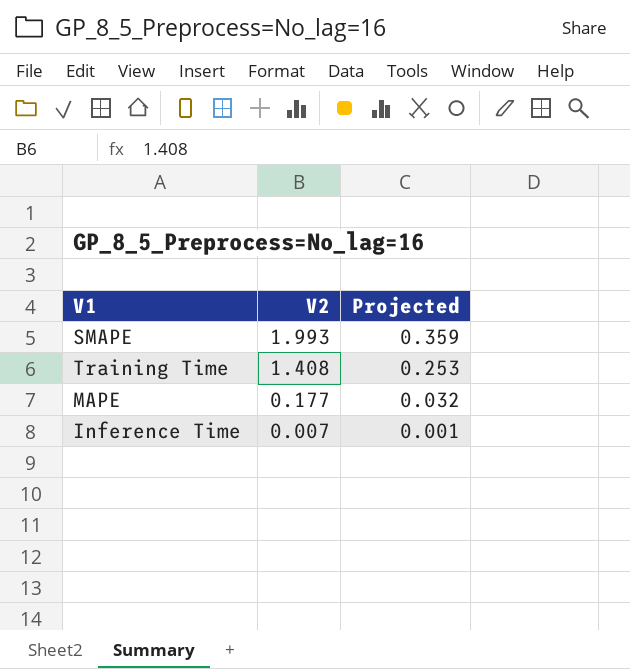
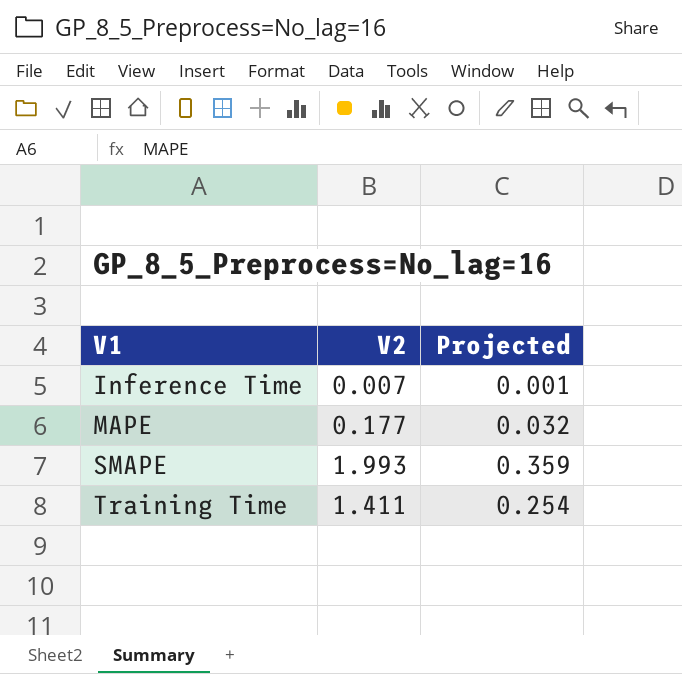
row order: V2 descending -> V1 ascending
Training Time | V2: 1.408 -> 1.411
Training Time | Projected: 0.253 -> 0.254

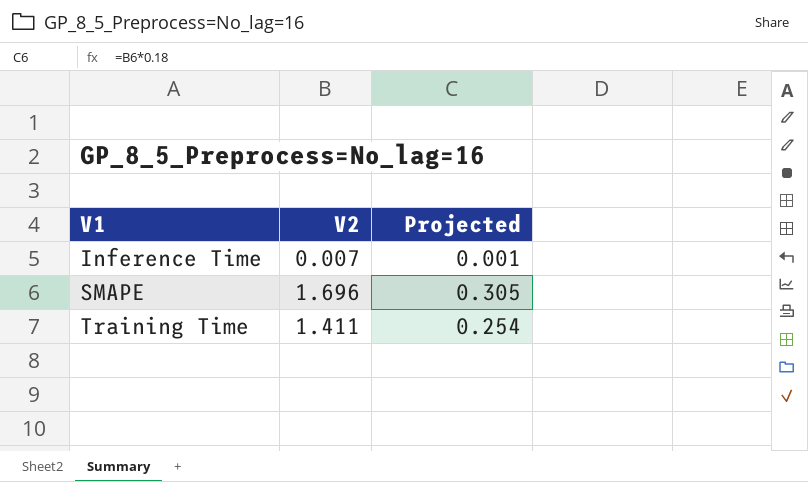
row MAPE: 0.177 | 0.032 -> none
SMAPE | V2: 1.993 -> 1.696
SMAPE | Projected: 0.359 -> 0.305

